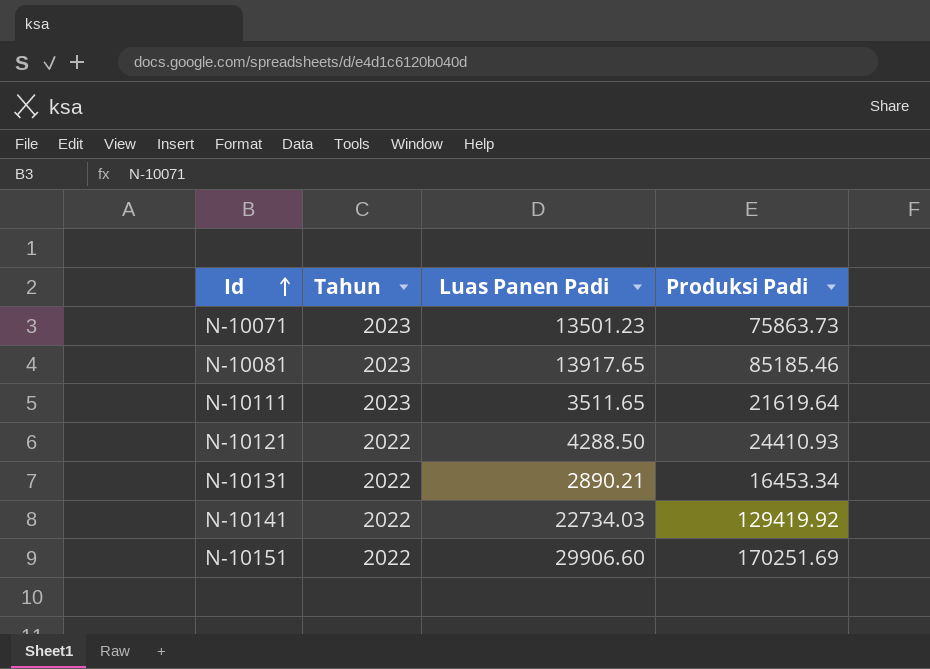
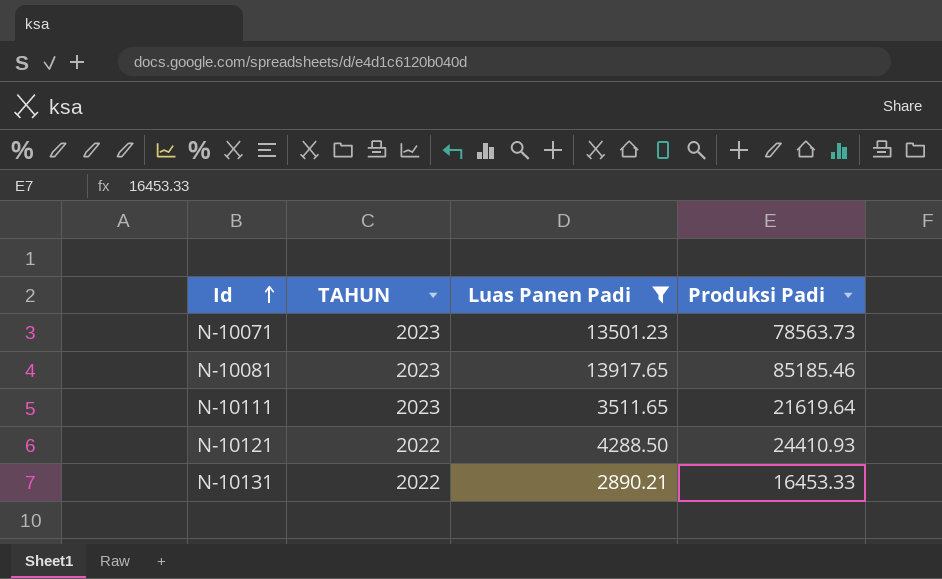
filter: none -> Luas Panen Padi <= 13917.65
column name: Tahun -> TAHUN
N-10071 | Produksi Padi: 75863.73 -> 78563.73
N-10131 | Produksi Padi: 16453.34 -> 16453.33

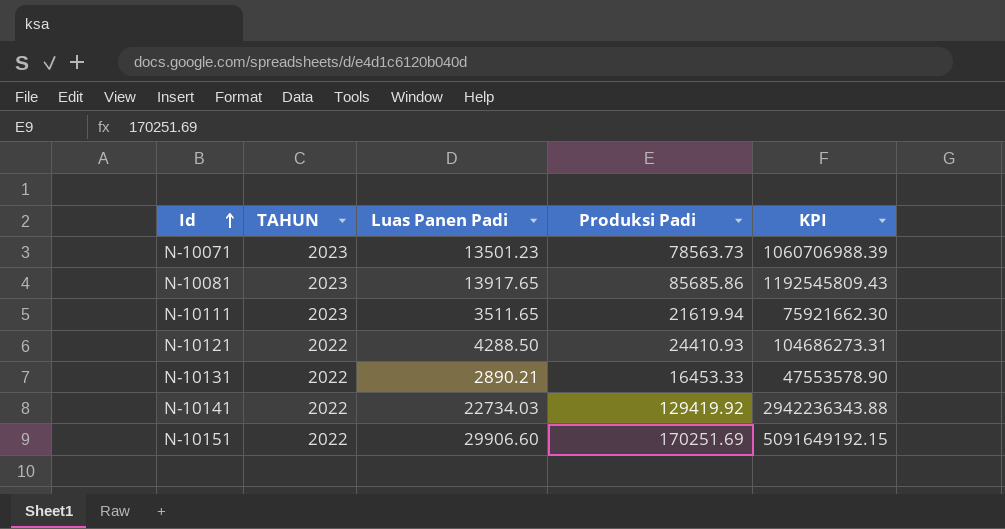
filter: Luas Panen Padi <= 13917.65 -> none
column KPI | formula: none -> [Luas Panen Padi] * [Produksi Padi]
N-10081 | Produksi Padi: 85185.46 -> 85685.86
N-10111 | Produksi Padi: 21619.64 -> 21619.94

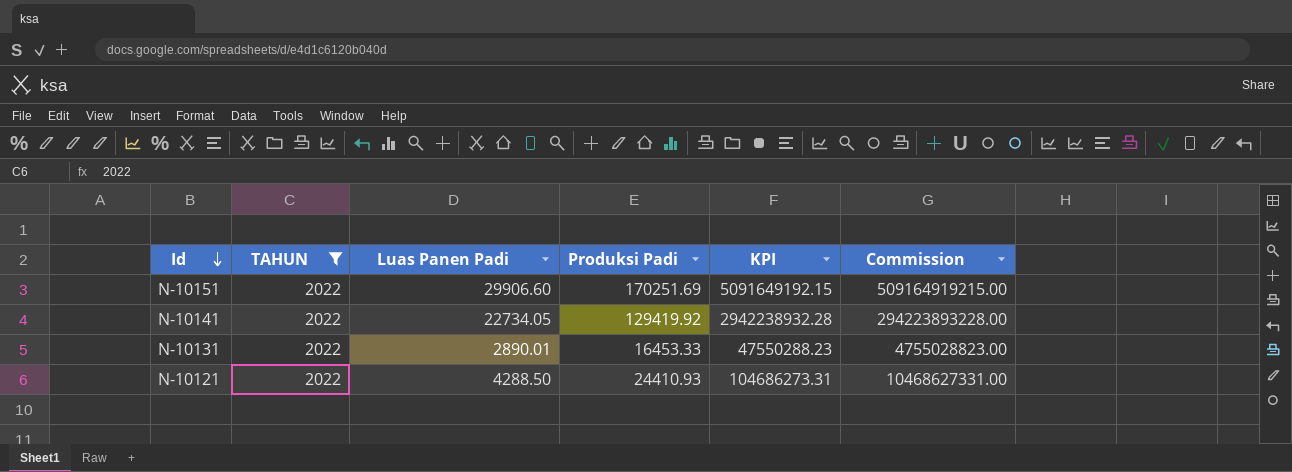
filter: none -> TAHUN = 2022
row order: Id ascending -> Id descending
column Commission | formula: none -> [KPI] * 100
N-10141 | Luas Panen Padi: 22734.03 -> 22734.05
N-10141 | KPI: 2942236343.88 -> 2942238932.28
N-10131 | Luas Panen Padi: 2890.21 -> 2890.01
N-10131 | KPI: 47553578.90 -> 47550288.23

